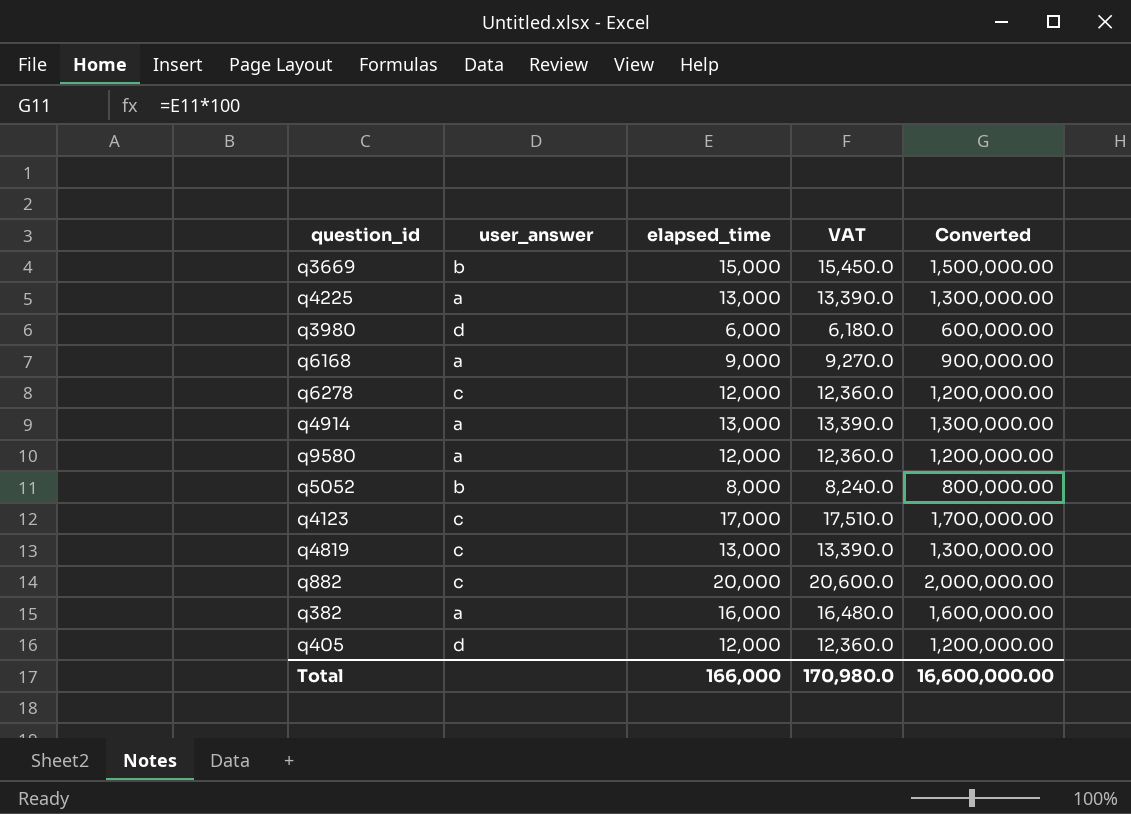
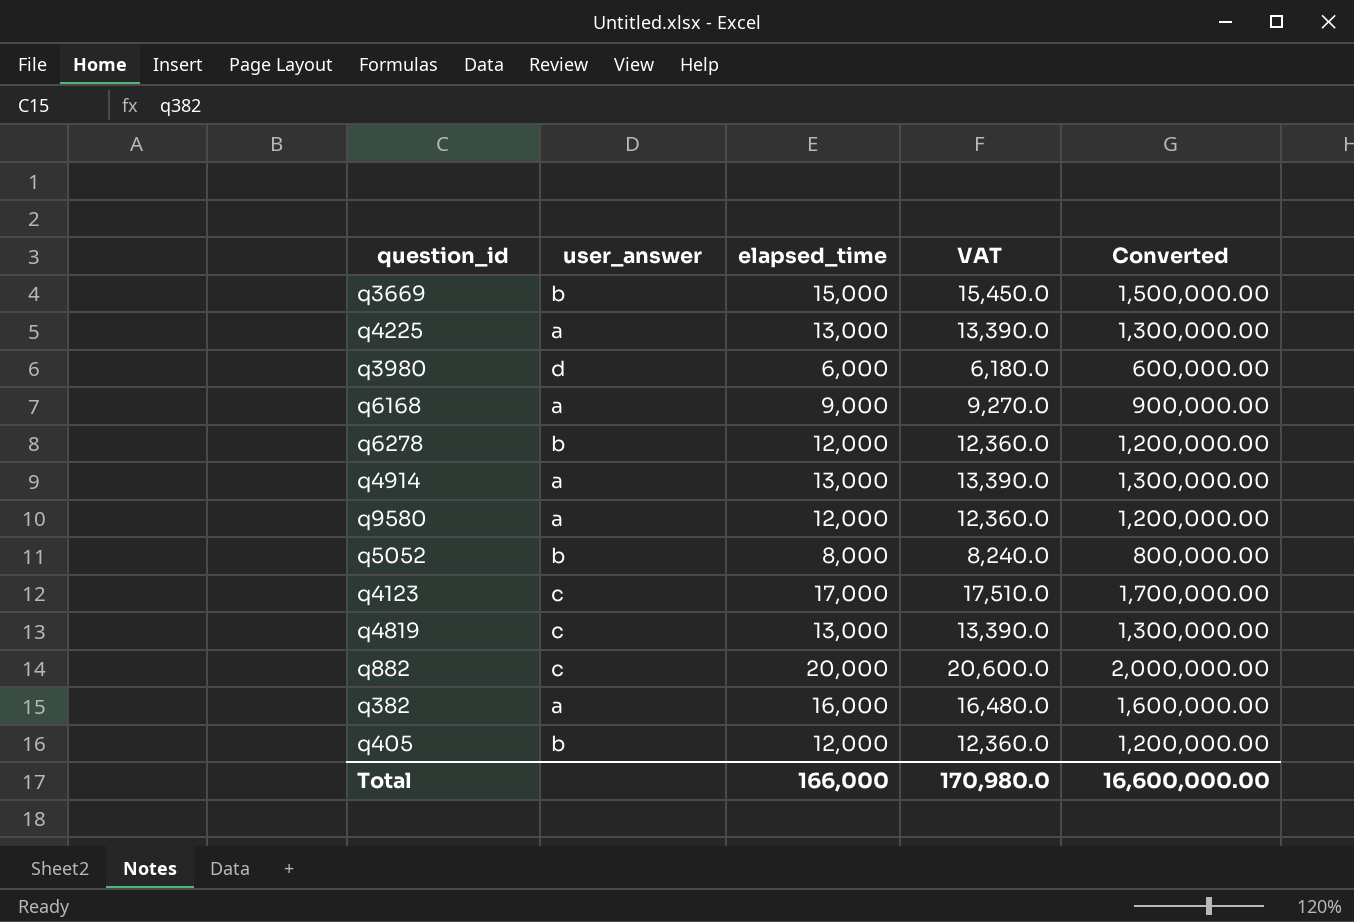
q6278 | user_answer: c -> b
q405 | user_answer: d -> b

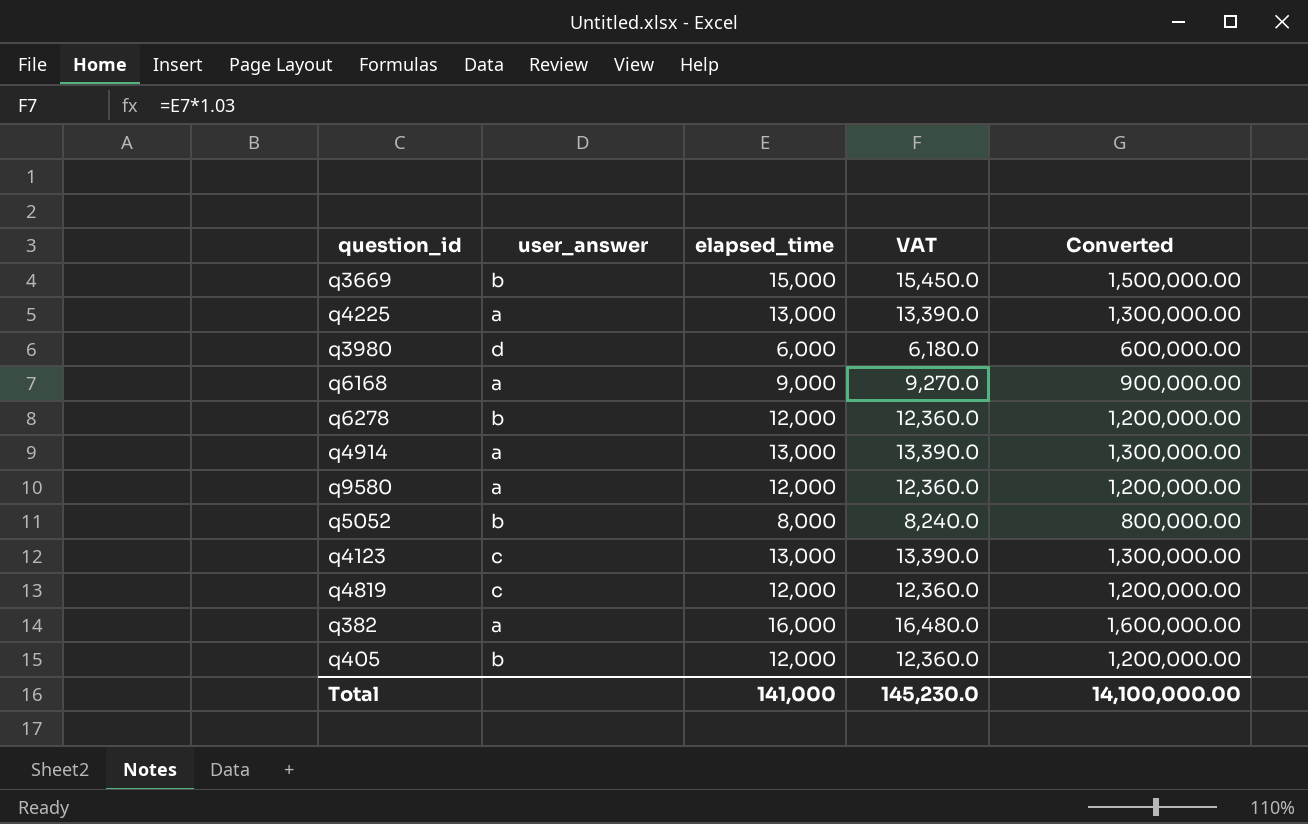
row q882: c | 20,000 | 20,600.0 | 2,000,000.00 -> none
q4123 | elapsed_time: 17,000 -> 13,000
q4123 | VAT: 17,510.0 -> 13,390.0
q4123 | Converted: 1,700,000.00 -> 1,300,000.00
q4819 | elapsed_time: 13,000 -> 12,000
q4819 | VAT: 13,390.0 -> 12,360.0
q4819 | Converted: 1,300,000.00 -> 1,200,000.00
Total | elapsed_time: 166,000 -> 141,000
Total | VAT: 170,980.0 -> 145,230.0
Total | Converted: 16,600,000.00 -> 14,100,000.00

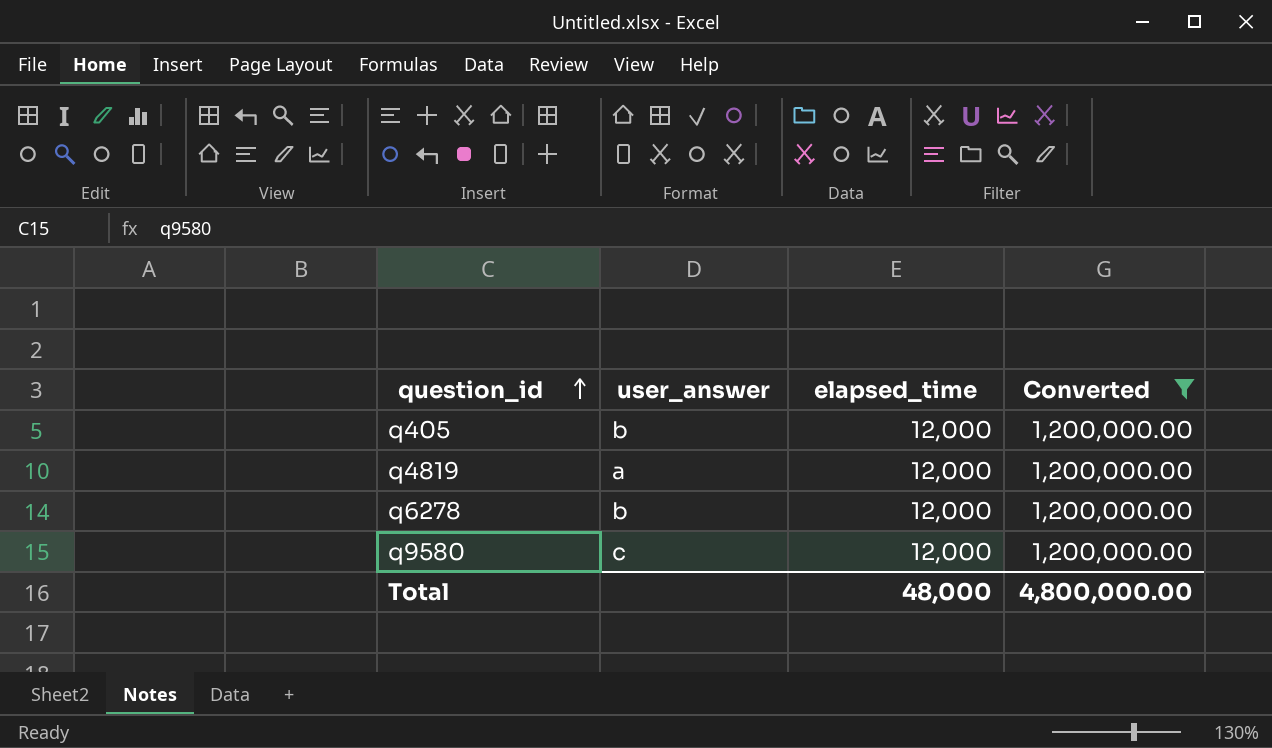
filter: none -> Converted = 1,200,000.00
row order: none -> question_id ascending
column VAT | formula: [elapsed_time] * 1.03 -> none
q4819 | user_answer: c -> a
q9580 | user_answer: a -> c
Total | elapsed_time: 141,000 -> 48,000
Total | Converted: 14,100,000.00 -> 4,800,000.00

